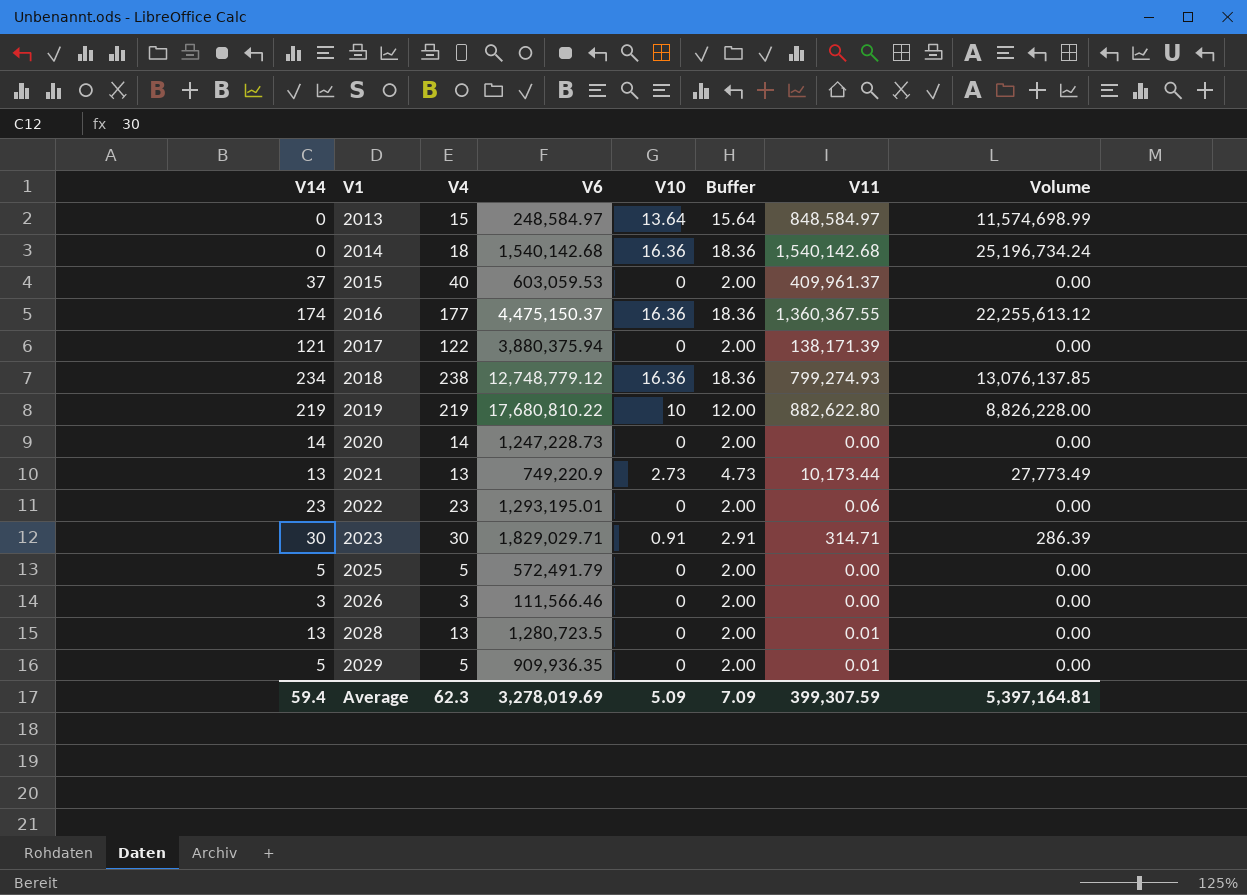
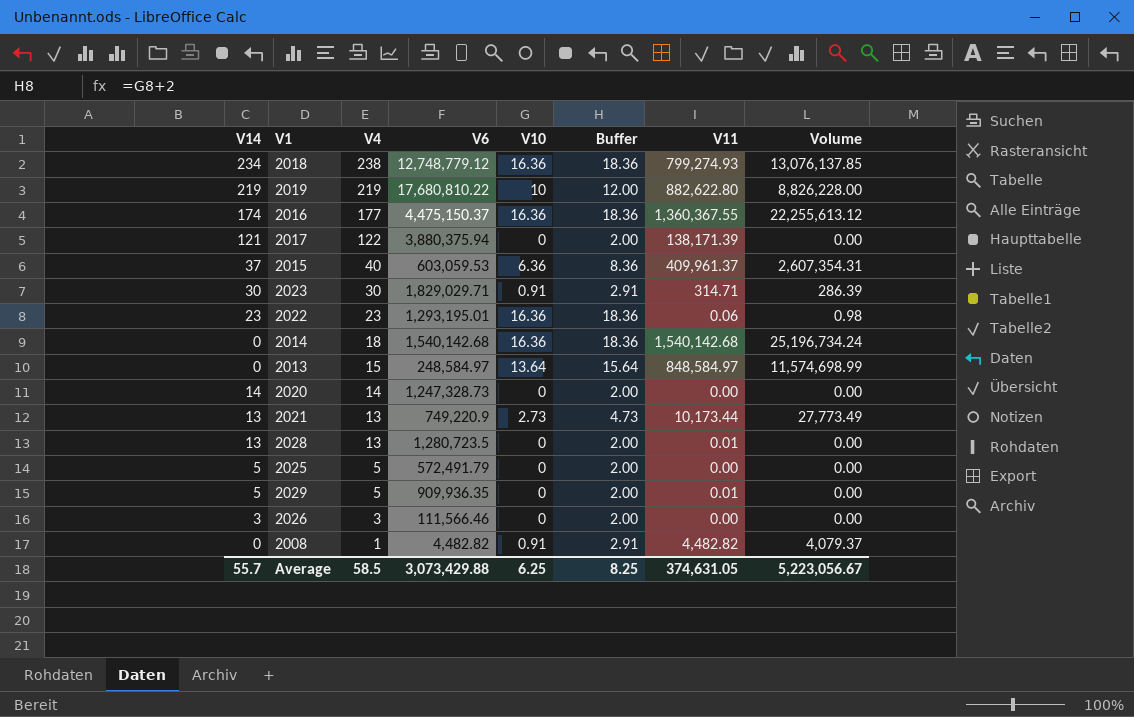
row order: V1 ascending -> V4 descending
2015 | V10: 0 -> 6.36
2015 | Buffer: 2.00 -> 8.36
2015 | Volume: 0.00 -> 2,607,354.31
2022 | V10: 0 -> 16.36
2022 | Buffer: 2.00 -> 18.36
2022 | Volume: 0.00 -> 0.98
2020 | V6: 1,247,228.73 -> 1,247,328.73
row 2008: none -> 0 | 1 | 4,482.82 | 0.91 | 2.91 | 4,482.82 | 4,079.37
Average | V14: 59.4 -> 55.7
Average | V4: 62.3 -> 58.5
Average | V6: 3,278,019.69 -> 3,073,429.88
Average | V10: 5.09 -> 6.25
Average | Buffer: 7.09 -> 8.25
Average | V11: 399,307.59 -> 374,631.05
Average | Volume: 5,397,164.81 -> 5,223,056.67

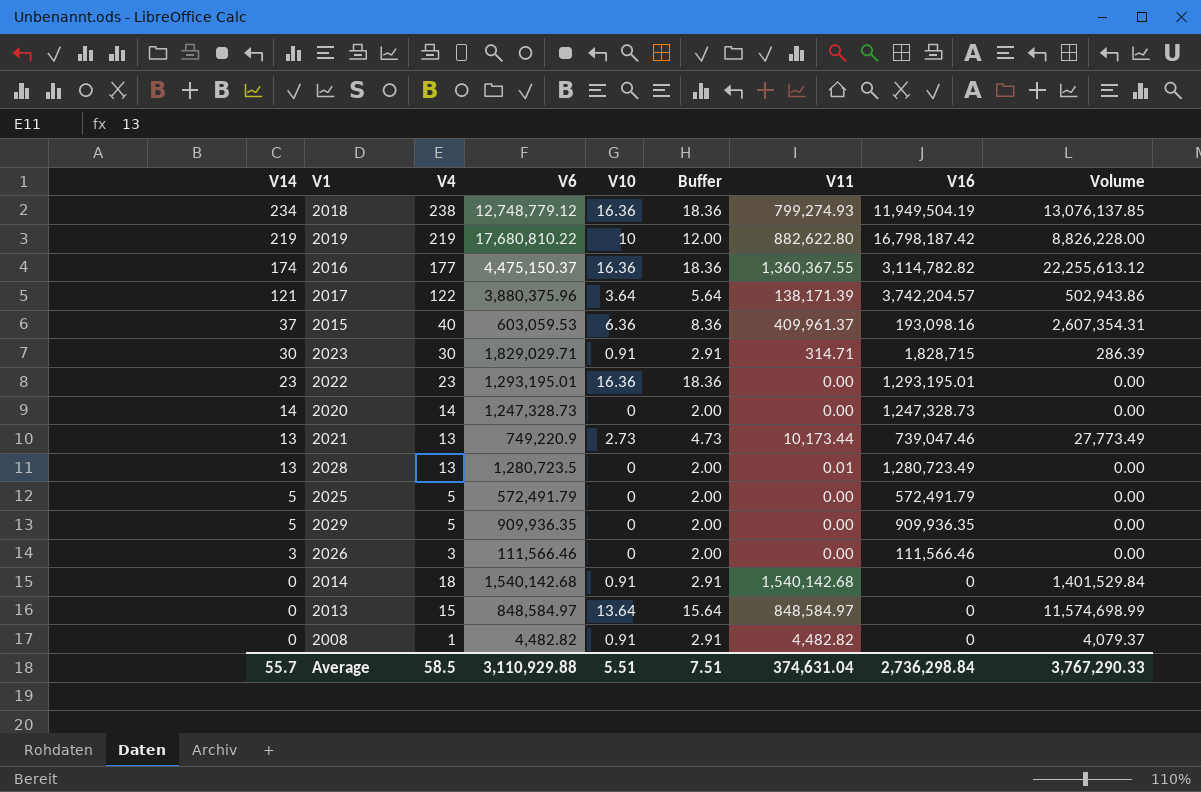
row order: V4 descending -> V14 descending
column V16 | formula: none -> [V6] - [V11]
2017 | V6: 3,880,375.94 -> 3,880,375.96
2017 | V10: 0 -> 3.64
2017 | Buffer: 2.00 -> 5.64
2017 | Volume: 0.00 -> 502,943.86
2022 | V11: 0.06 -> 0.00
2022 | Volume: 0.98 -> 0.00
2029 | V11: 0.01 -> 0.00
2014 | V10: 16.36 -> 0.91
2014 | Buffer: 18.36 -> 2.91
2014 | Volume: 25,196,734.24 -> 1,401,529.84
2013 | V6: 248,584.97 -> 848,584.97
Average | V6: 3,073,429.88 -> 3,110,929.88
Average | V10: 6.25 -> 5.51
Average | Buffer: 8.25 -> 7.51
Average | V11: 374,631.05 -> 374,631.04
Average | Volume: 5,223,056.67 -> 3,767,290.33

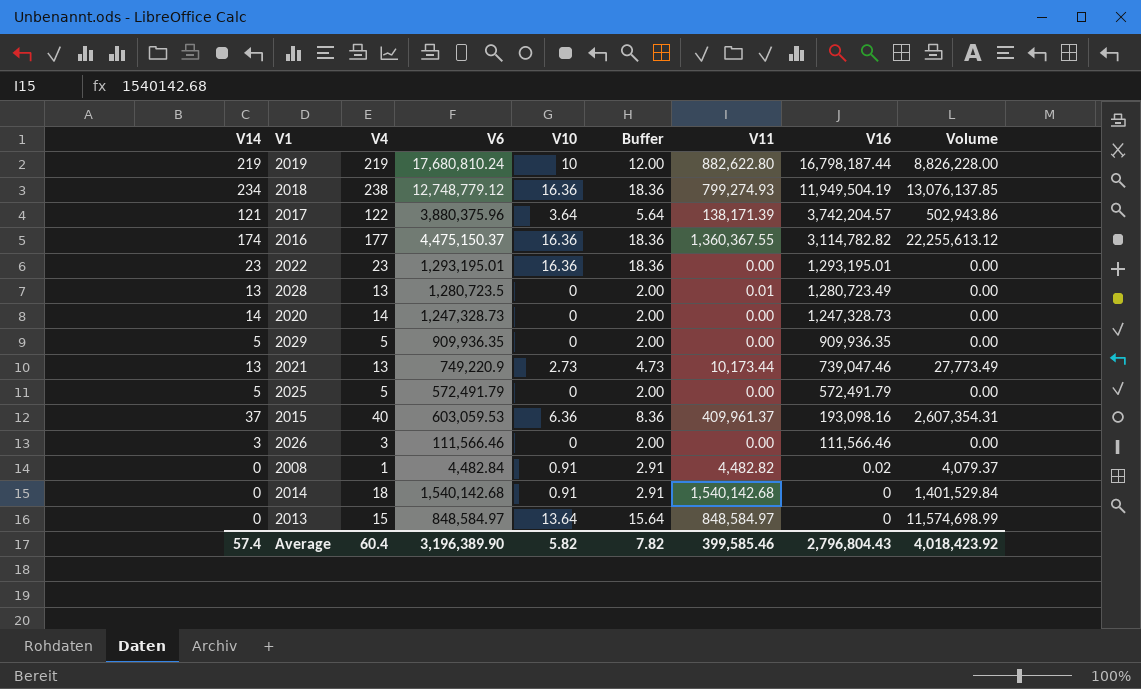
row order: V14 descending -> V16 descending
row 2023: 30 | 30 | 1,829,029.71 | 0.91 | 2.91 | 314.71 | 1,828,715 | 286.39 -> none
2019 | V6: 17,680,810.22 -> 17,680,810.24
2019 | V16: 16,798,187.42 -> 16,798,187.44
2008 | V6: 4,482.82 -> 4,482.84
2008 | V16: 0 -> 0.02
Average | V14: 55.7 -> 57.4
Average | V4: 58.5 -> 60.4
Average | V6: 3,110,929.88 -> 3,196,389.90
Average | V10: 5.51 -> 5.82
Average | Buffer: 7.51 -> 7.82
Average | V11: 374,631.04 -> 399,585.46
Average | V16: 2,736,298.84 -> 2,796,804.43
Average | Volume: 3,767,290.33 -> 4,018,423.92

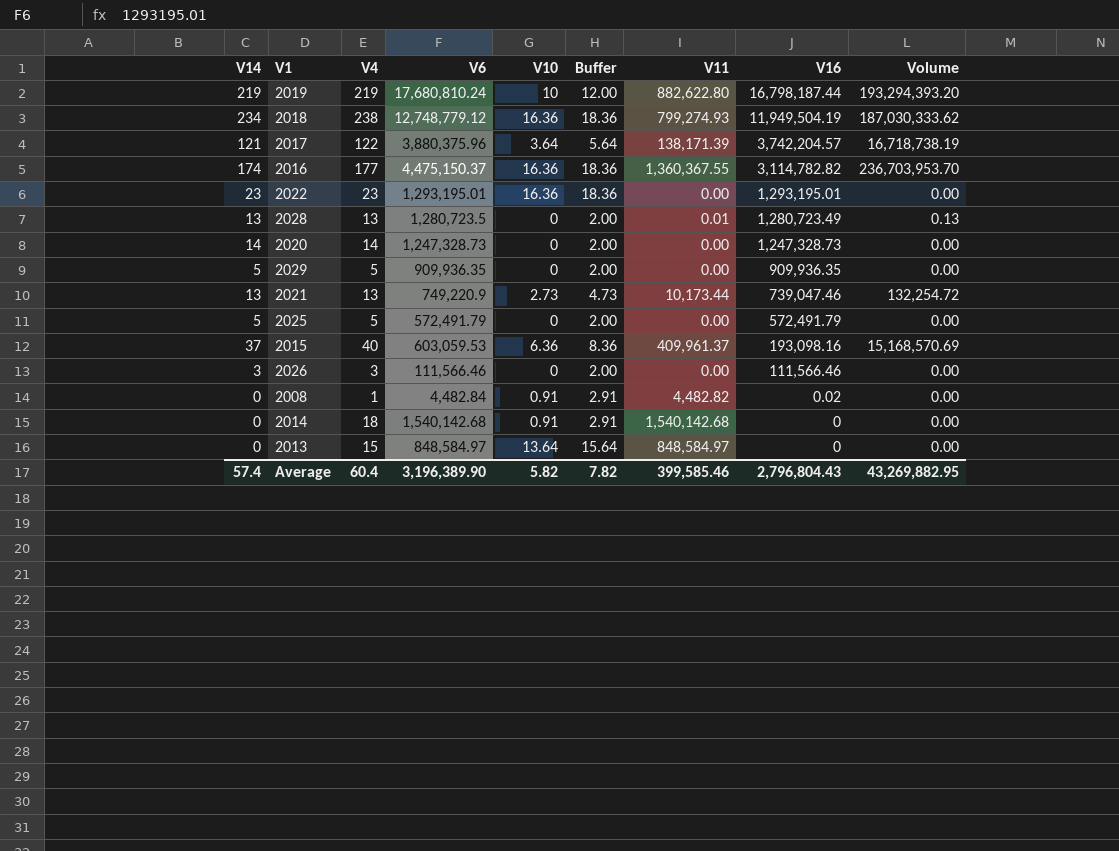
column Volume | formula: [V10] * [V11] -> [V14] * [V11]
Average | Volume: 4,018,423.92 -> 43,269,882.95

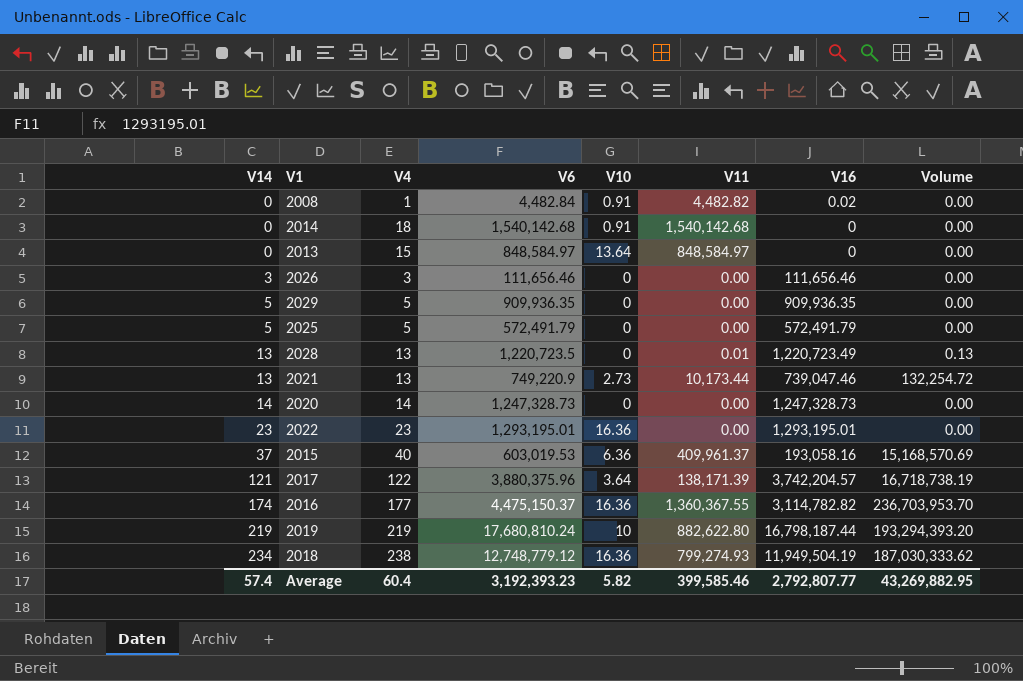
row order: V16 descending -> V14 ascending
column Buffer | formula: [V10] + 2 -> none
2026 | V6: 111,566.46 -> 111,656.46
2026 | V16: 111,566.46 -> 111,656.46
2028 | V6: 1,280,723.5 -> 1,220,723.5
2028 | V16: 1,280,723.49 -> 1,220,723.49
2015 | V6: 603,059.53 -> 603,019.53
2015 | V16: 193,098.16 -> 193,058.16
Average | V6: 3,196,389.90 -> 3,192,393.23
Average | V16: 2,796,804.43 -> 2,792,807.77

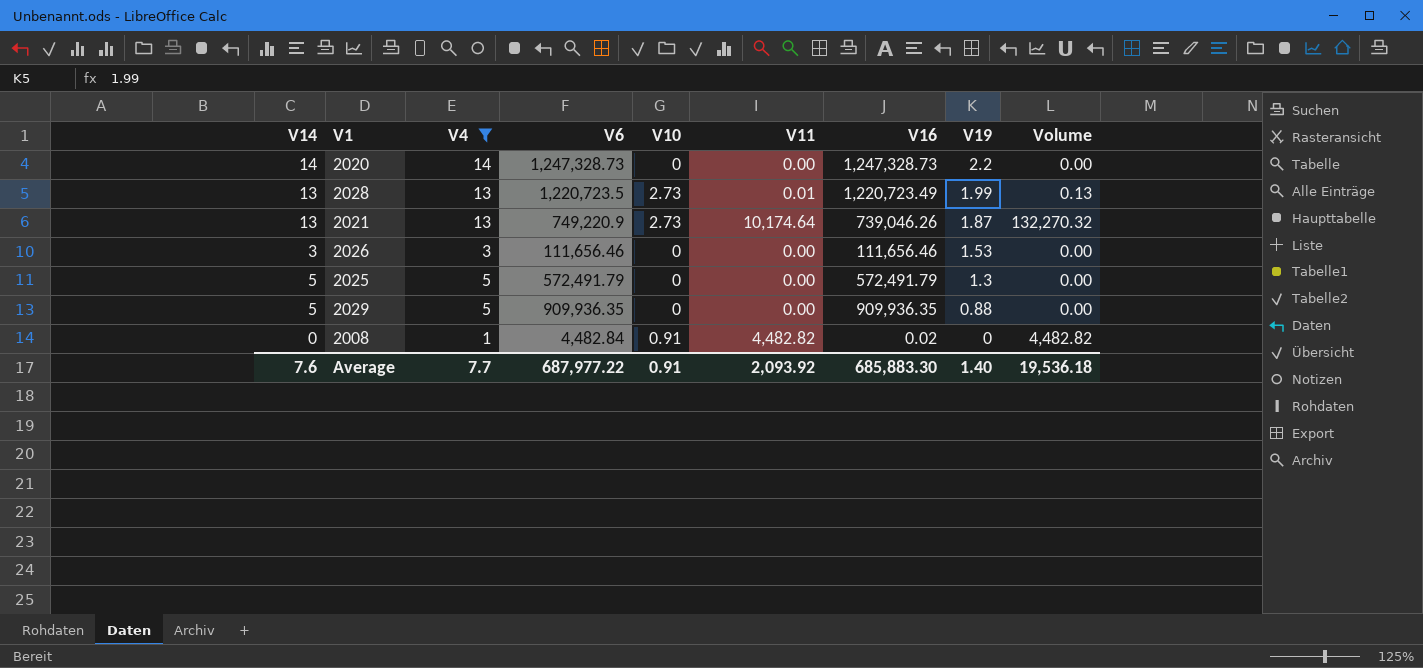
filter: none -> V4 <= 14
row order: V14 ascending -> V19 descending
column V19 | position: none -> 8
column Volume | formula: [V14] * [V11] -> [V4] * [V11]
2028 | V10: 0 -> 2.73
2021 | V11: 10,173.44 -> 10,174.64
2021 | V16: 739,047.46 -> 739,046.26
Average | V14: 57.4 -> 7.6
Average | V4: 60.4 -> 7.7
Average | V6: 3,192,393.23 -> 687,977.22
Average | V10: 5.82 -> 0.91
Average | V11: 399,585.46 -> 2,093.92
Average | V16: 2,792,807.77 -> 685,883.30
Average | Volume: 43,269,882.95 -> 19,536.18

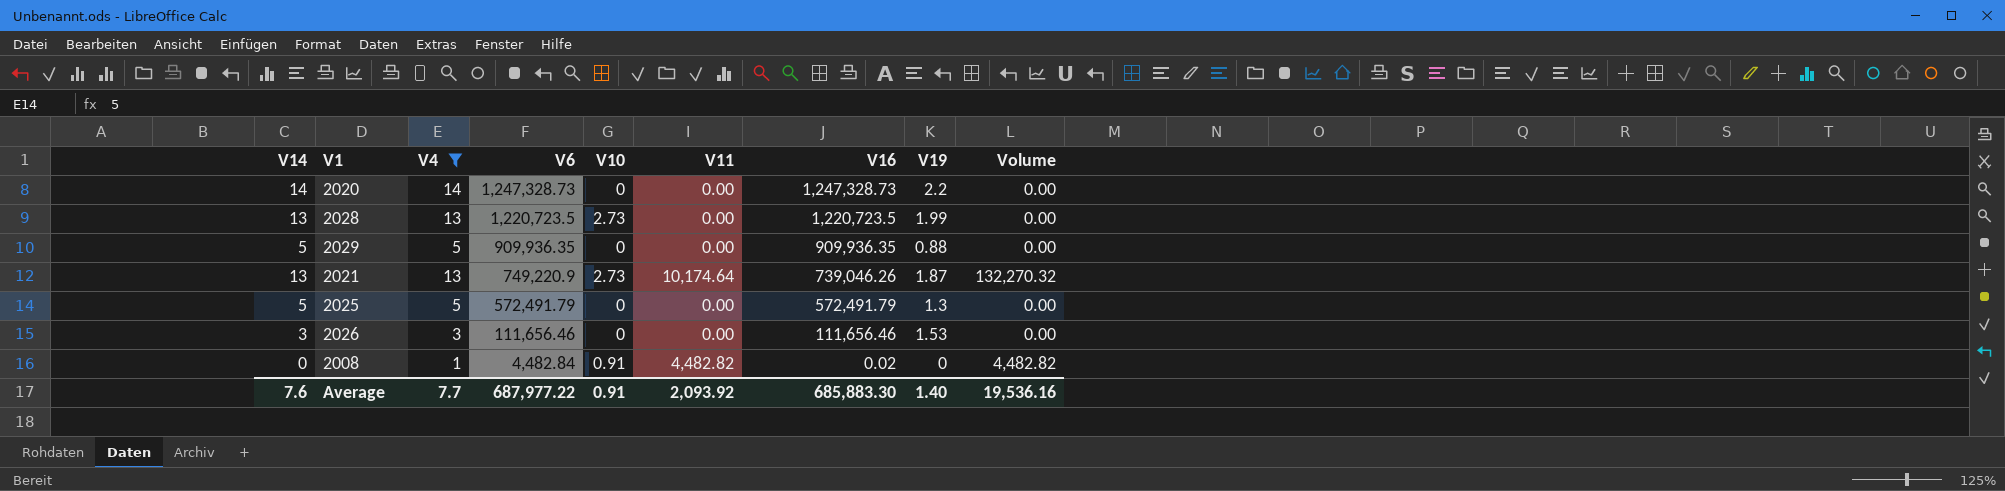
row order: V19 descending -> V6 descending
2028 | V11: 0.01 -> 0.00
2028 | V16: 1,220,723.49 -> 1,220,723.5
2028 | Volume: 0.13 -> 0.00
Average | Volume: 19,536.18 -> 19,536.16

